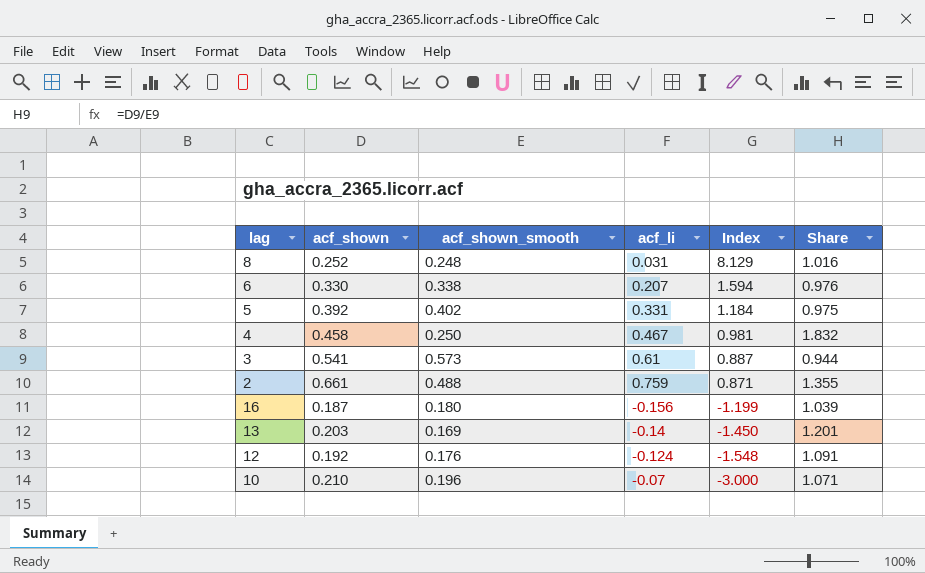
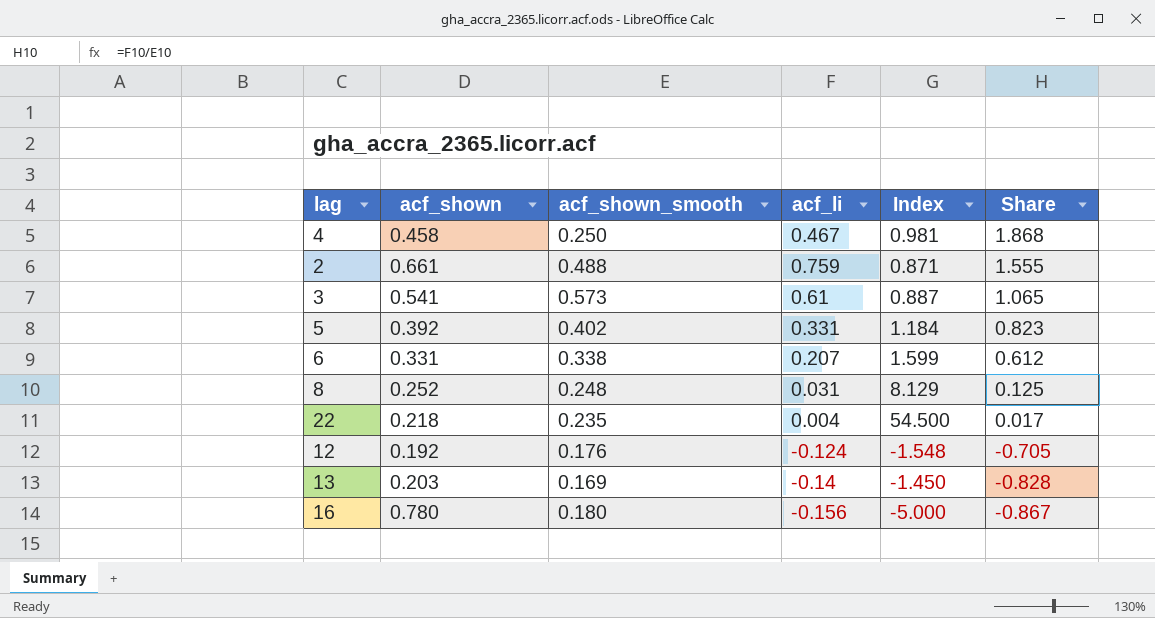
row order: Index descending -> Share descending
column Share | formula: [acf_shown] / [acf_shown_smooth] -> [acf_li] / [acf_shown_smooth]
row 10: 0.210 | 0.196 | -0.07 | -3.000 | 1.071 -> none
6 | acf_shown: 0.330 -> 0.331
6 | Index: 1.594 -> 1.599
row 22: none -> 0.218 | 0.235 | 0.004 | 54.500 | 0.017
16 | acf_shown: 0.187 -> 0.780
16 | Index: -1.199 -> -5.000

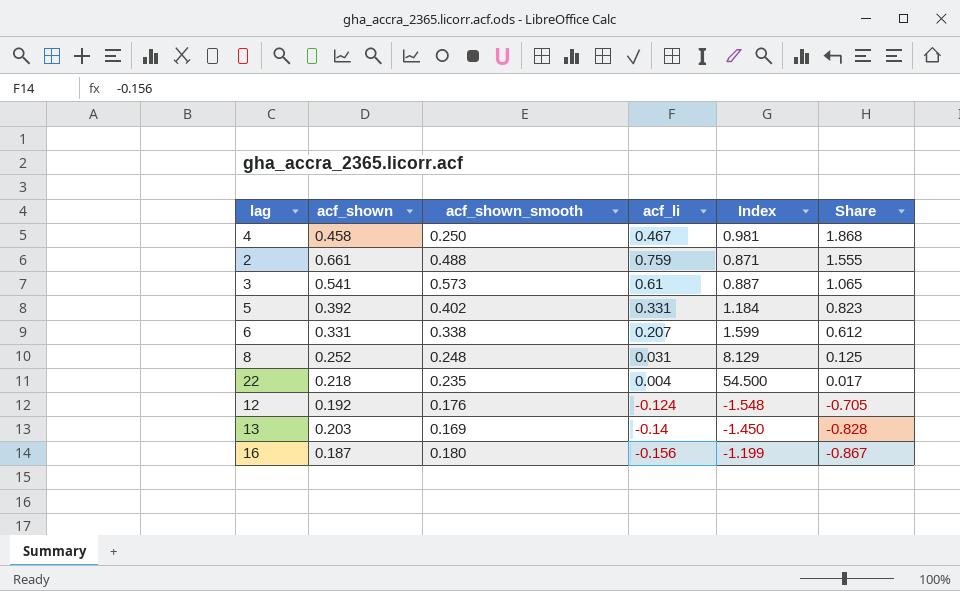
16 | acf_shown: 0.780 -> 0.187
16 | Index: -5.000 -> -1.199

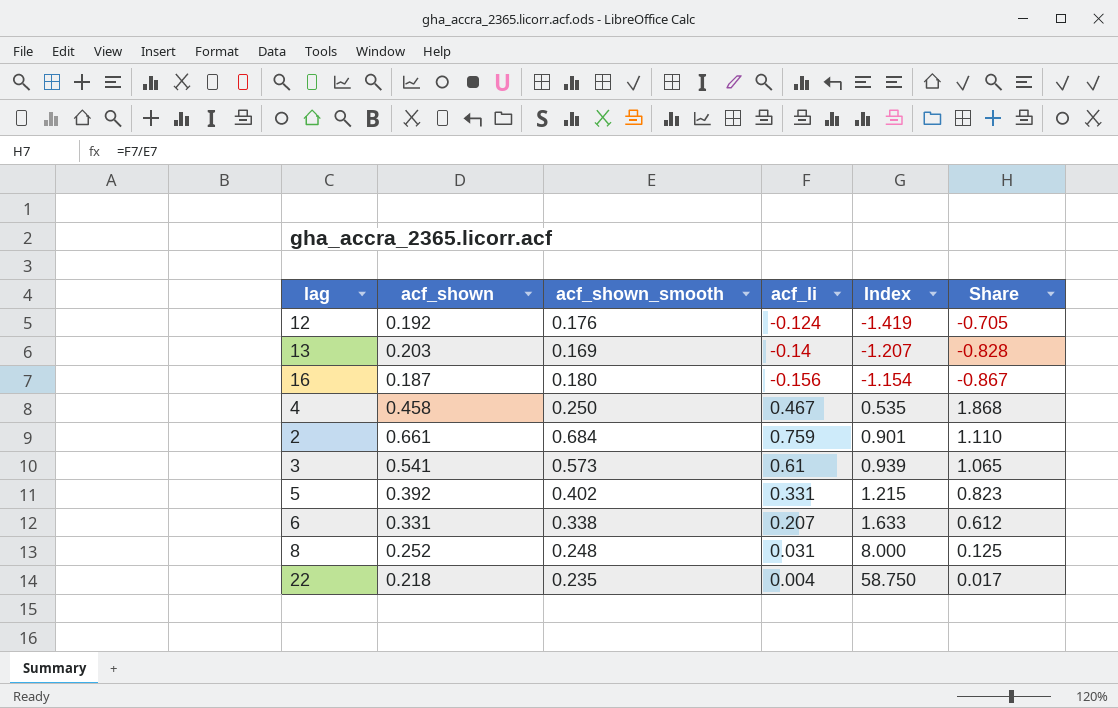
row order: Share descending -> Index ascending
column Index | formula: [acf_shown] / [acf_li] -> [acf_shown_smooth] / [acf_li]
2 | acf_shown_smooth: 0.488 -> 0.684
2 | Share: 1.555 -> 1.110

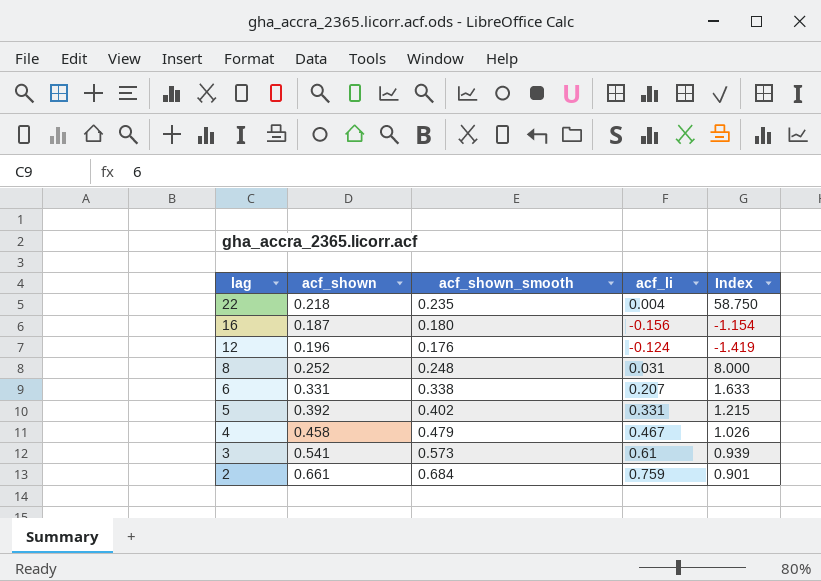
row order: Index ascending -> lag descending
column Share | formula: [acf_li] / [acf_shown_smooth] -> none
row 13: 0.203 | 0.169 | -0.14 | -1.207 | -0.828 -> none
12 | acf_shown: 0.192 -> 0.196
4 | acf_shown_smooth: 0.250 -> 0.479
4 | Index: 0.535 -> 1.026

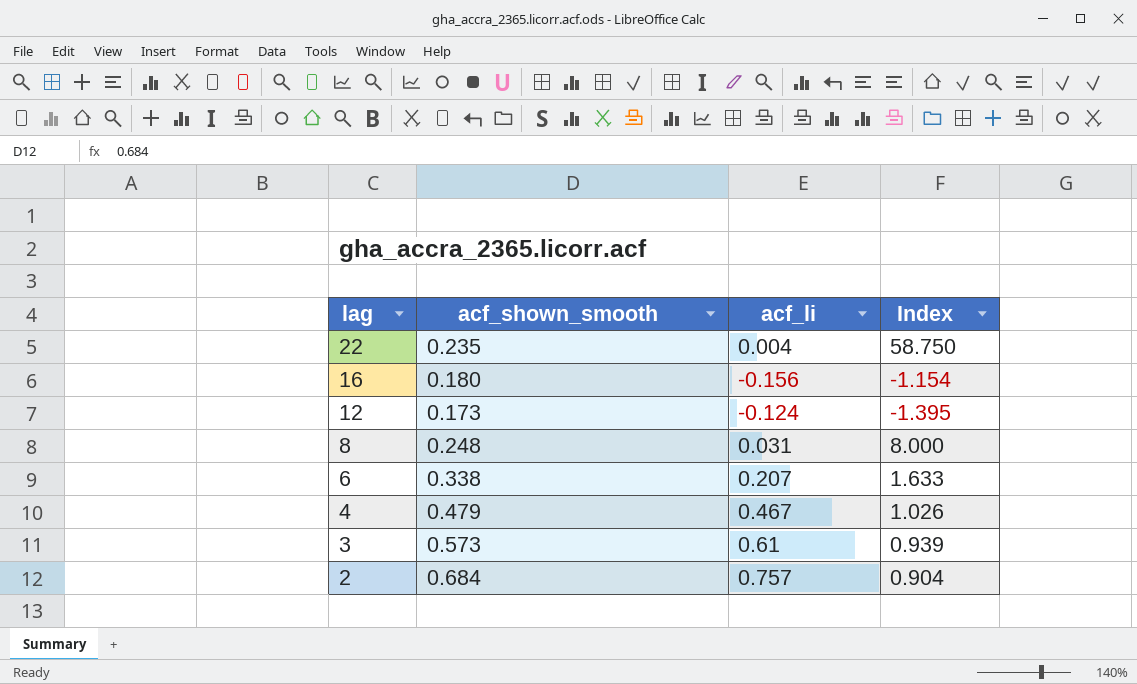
column acf_shown | position: 2 -> none
row 5: 0.392 | 0.402 | 0.331 | 1.215 -> none
12 | acf_shown_smooth: 0.176 -> 0.173
12 | Index: -1.419 -> -1.395
2 | acf_li: 0.759 -> 0.757
2 | Index: 0.901 -> 0.904

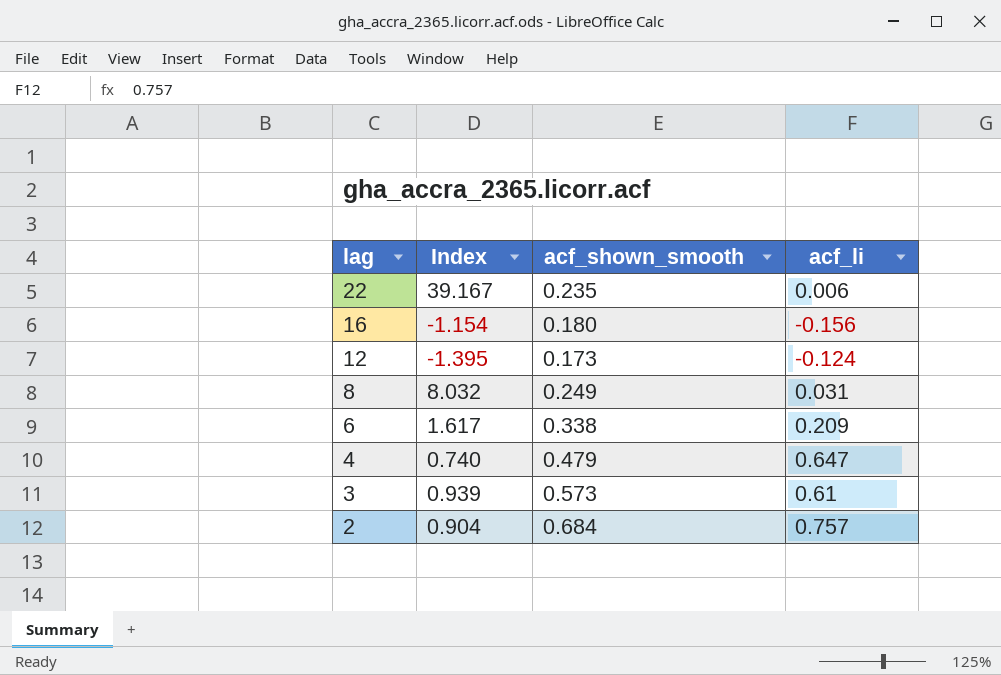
column Index | position: 4 -> 2
22 | Index: 58.750 -> 39.167
22 | acf_li: 0.004 -> 0.006
8 | Index: 8.000 -> 8.032
8 | acf_shown_smooth: 0.248 -> 0.249
6 | Index: 1.633 -> 1.617
6 | acf_li: 0.207 -> 0.209
4 | Index: 1.026 -> 0.740
4 | acf_li: 0.467 -> 0.647

